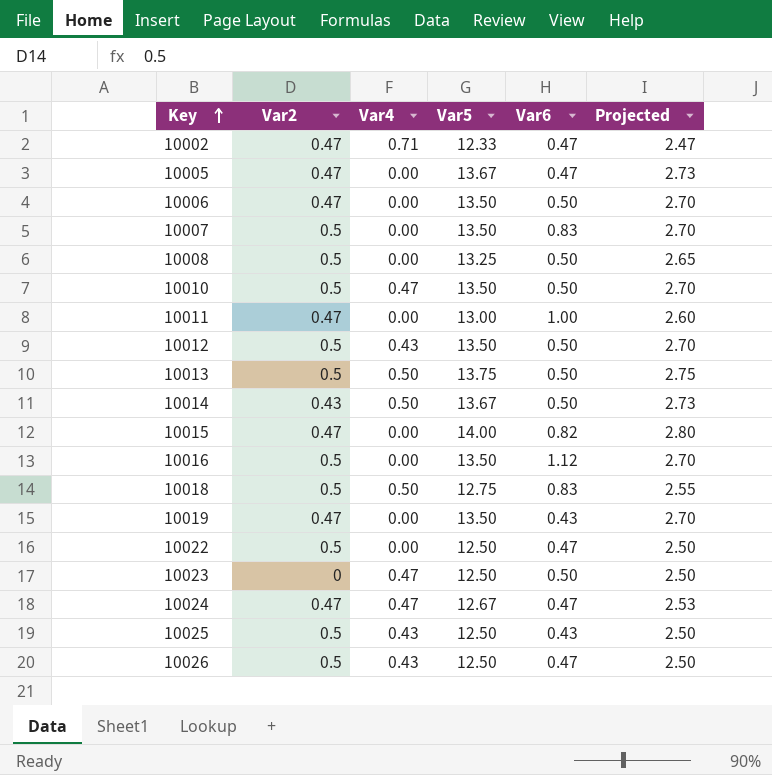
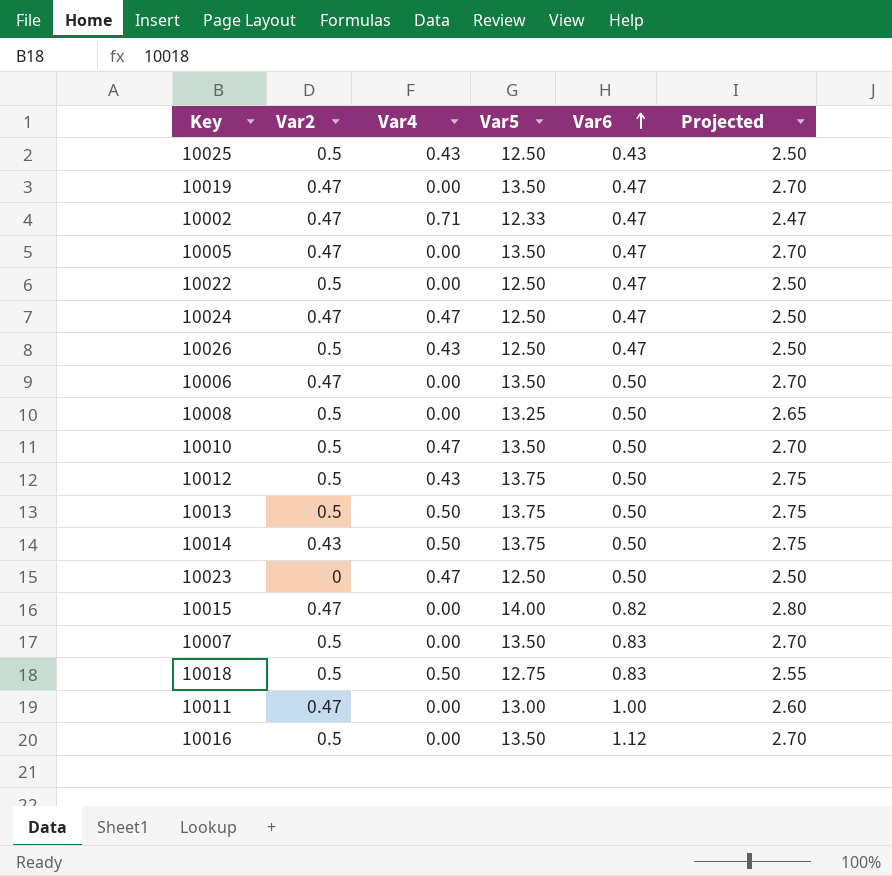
row order: Key ascending -> Var6 ascending
10019 | Var6: 0.43 -> 0.47
10005 | Var5: 13.67 -> 13.50
10005 | Projected: 2.73 -> 2.70
10024 | Var5: 12.67 -> 12.50
10024 | Projected: 2.53 -> 2.50
10012 | Var5: 13.50 -> 13.75
10012 | Projected: 2.70 -> 2.75
10014 | Var5: 13.67 -> 13.75
10014 | Projected: 2.73 -> 2.75

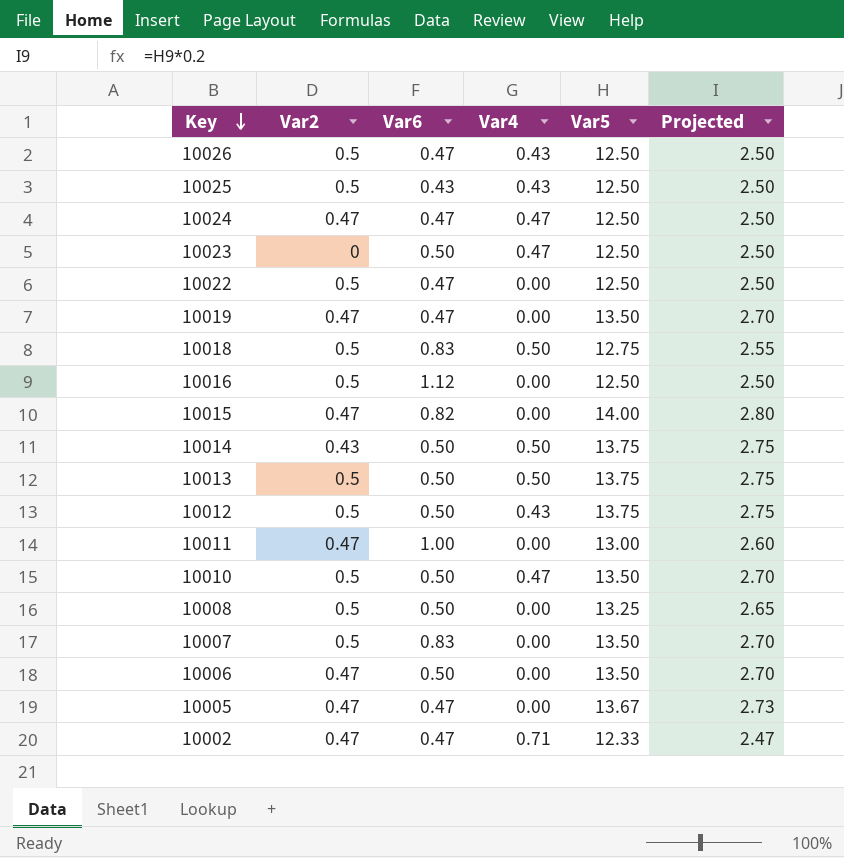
row order: Var6 ascending -> Key descending
column Var6 | position: 5 -> 3
10016 | Var5: 13.50 -> 12.50
10016 | Projected: 2.70 -> 2.50
10005 | Var5: 13.50 -> 13.67
10005 | Projected: 2.70 -> 2.73

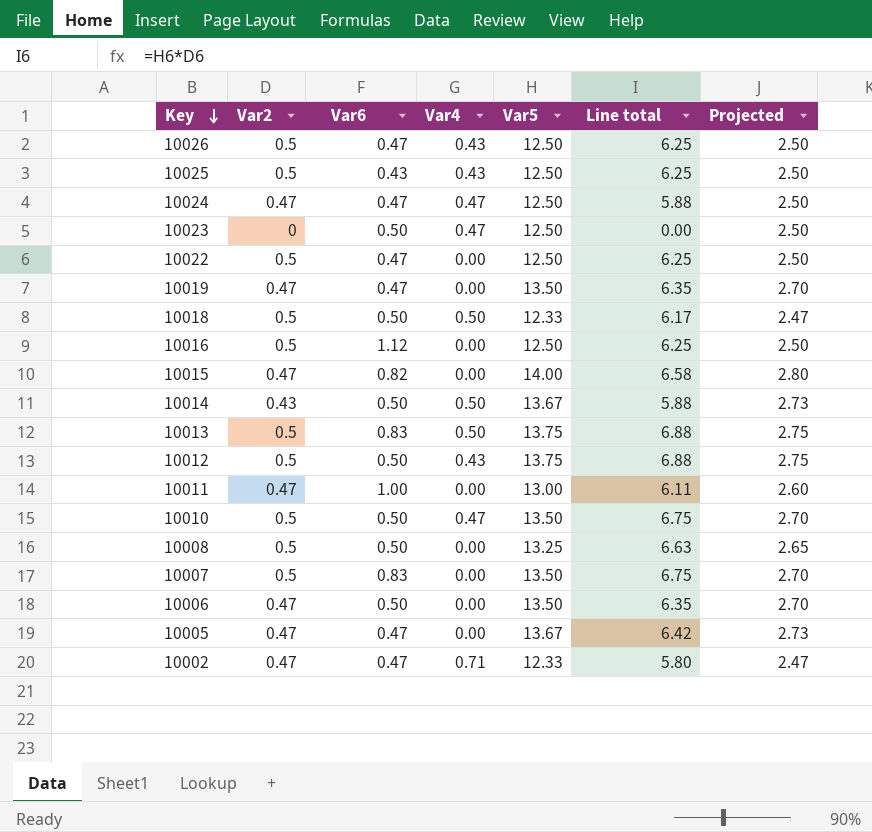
column Line total | formula: none -> [Var2] * [Var5]
10018 | Var6: 0.83 -> 0.50
10018 | Var5: 12.75 -> 12.33
10018 | Projected: 2.55 -> 2.47
10014 | Var5: 13.75 -> 13.67
10014 | Projected: 2.75 -> 2.73
10013 | Var6: 0.50 -> 0.83

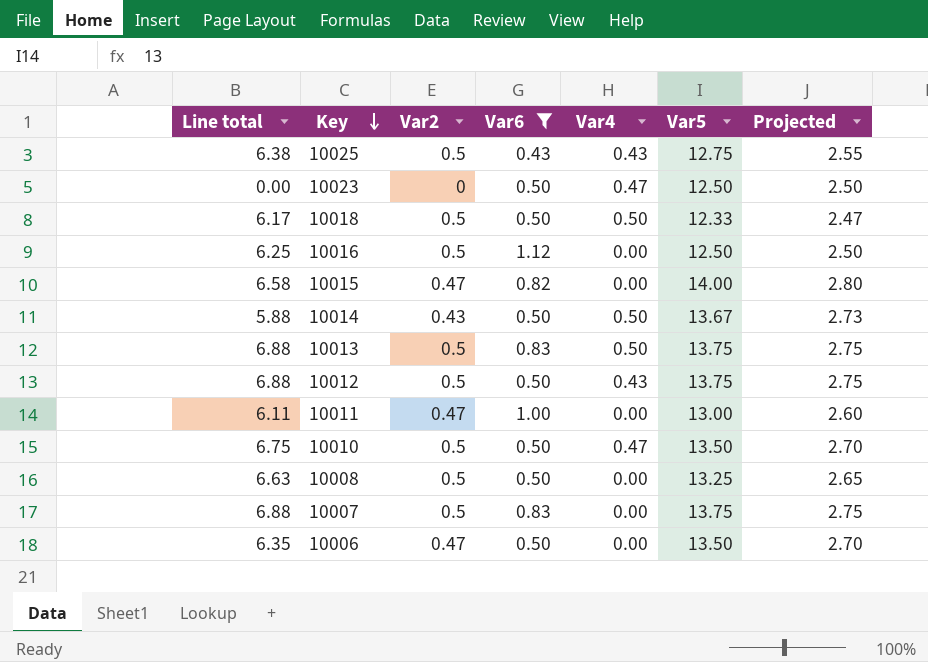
filter: none -> Var6 != 0.47
column Line total | position: 6 -> 1
10025 | Line total: 6.25 -> 6.38
10025 | Var5: 12.50 -> 12.75
10025 | Projected: 2.50 -> 2.55
10007 | Line total: 6.75 -> 6.88
10007 | Var5: 13.50 -> 13.75
10007 | Projected: 2.70 -> 2.75

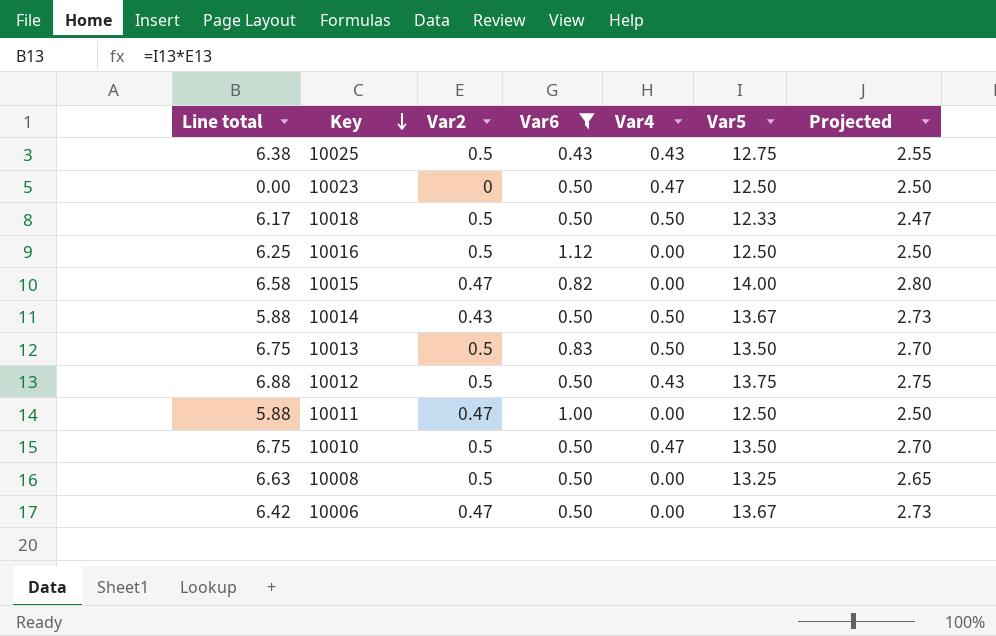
row 10007: 6.88 | 0.5 | 0.83 | 0.00 | 13.75 | 2.75 -> none
10013 | Line total: 6.88 -> 6.75
10013 | Var5: 13.75 -> 13.50
10013 | Projected: 2.75 -> 2.70
10011 | Line total: 6.11 -> 5.88
10011 | Var5: 13.00 -> 12.50
10011 | Projected: 2.60 -> 2.50
10006 | Line total: 6.35 -> 6.42
10006 | Var5: 13.50 -> 13.67
10006 | Projected: 2.70 -> 2.73

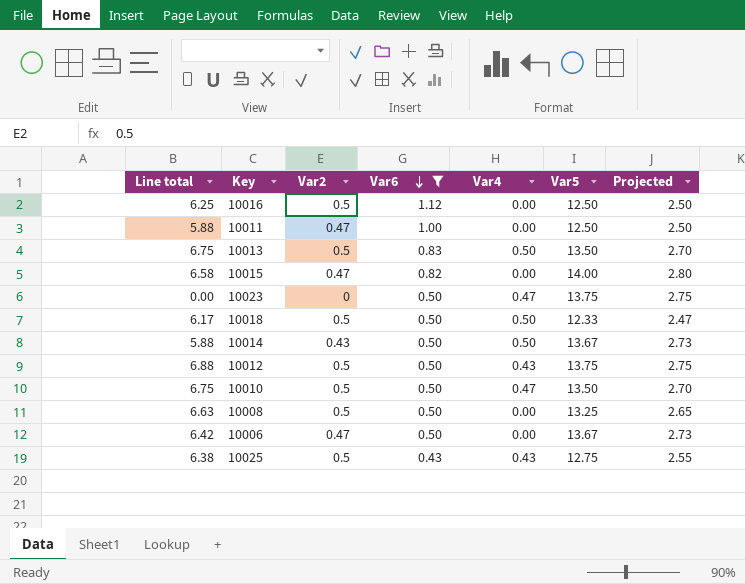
row order: Key descending -> Var6 descending
10023 | Var5: 12.50 -> 13.75
10023 | Projected: 2.50 -> 2.75

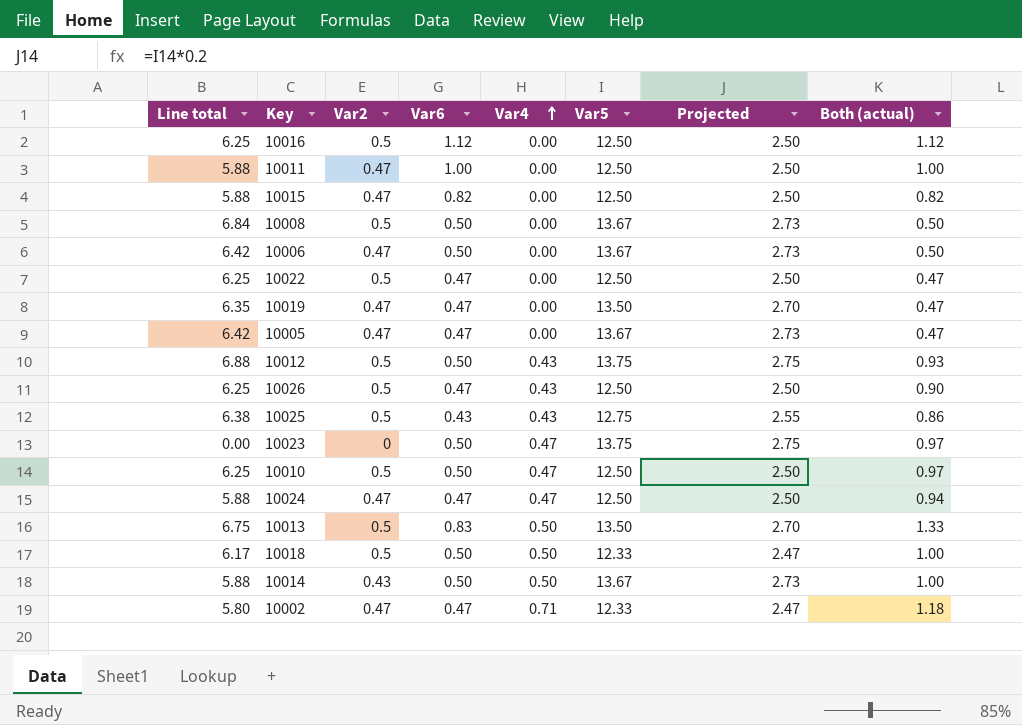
filter: Var6 != 0.47 -> none
row order: Var6 descending -> Var4 ascending
column Both (actual) | formula: none -> [Var6] + [Var4]
10015 | Line total: 6.58 -> 5.88
10015 | Var5: 14.00 -> 12.50
10015 | Projected: 2.80 -> 2.50
10008 | Line total: 6.63 -> 6.84
10008 | Var5: 13.25 -> 13.67
10008 | Projected: 2.65 -> 2.73
10010 | Line total: 6.75 -> 6.25
10010 | Var5: 13.50 -> 12.50
10010 | Projected: 2.70 -> 2.50

